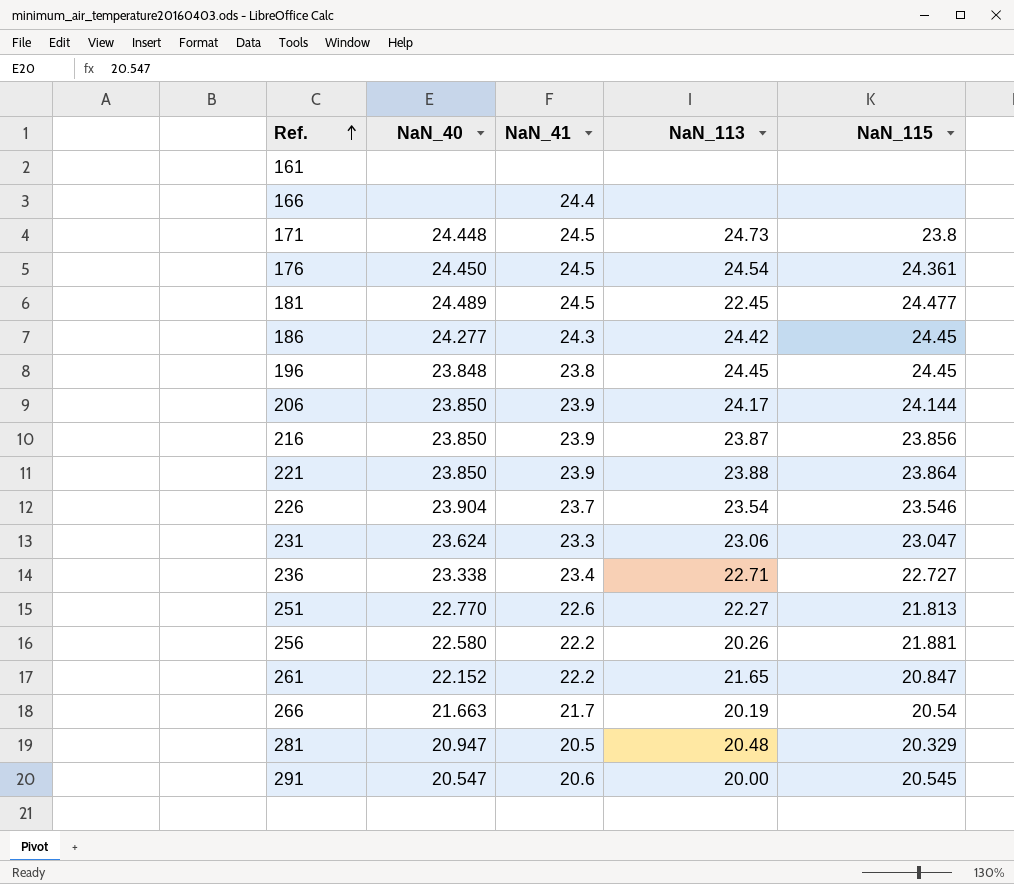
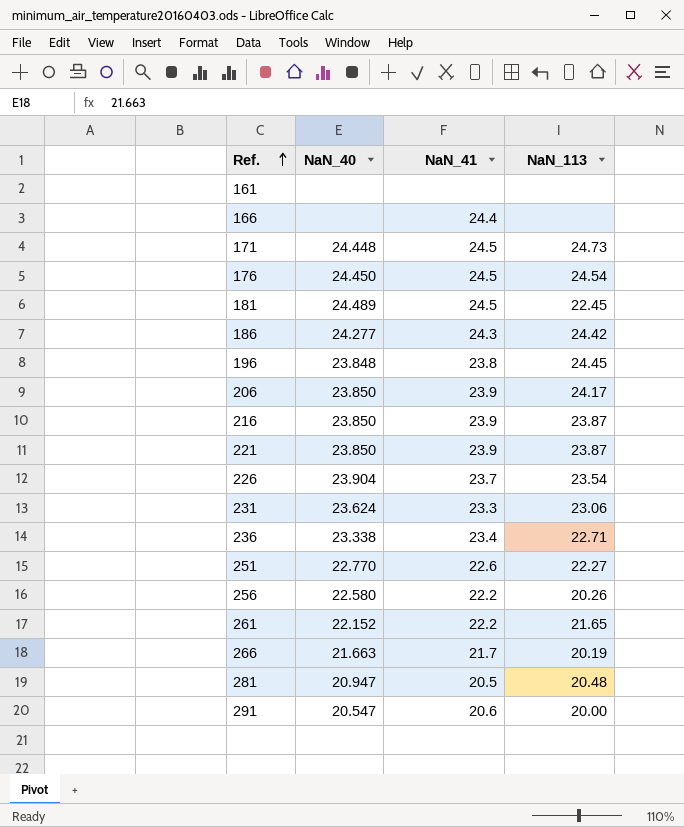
column NaN_115 | position: 5 -> none
221 | NaN_113: 23.88 -> 23.87

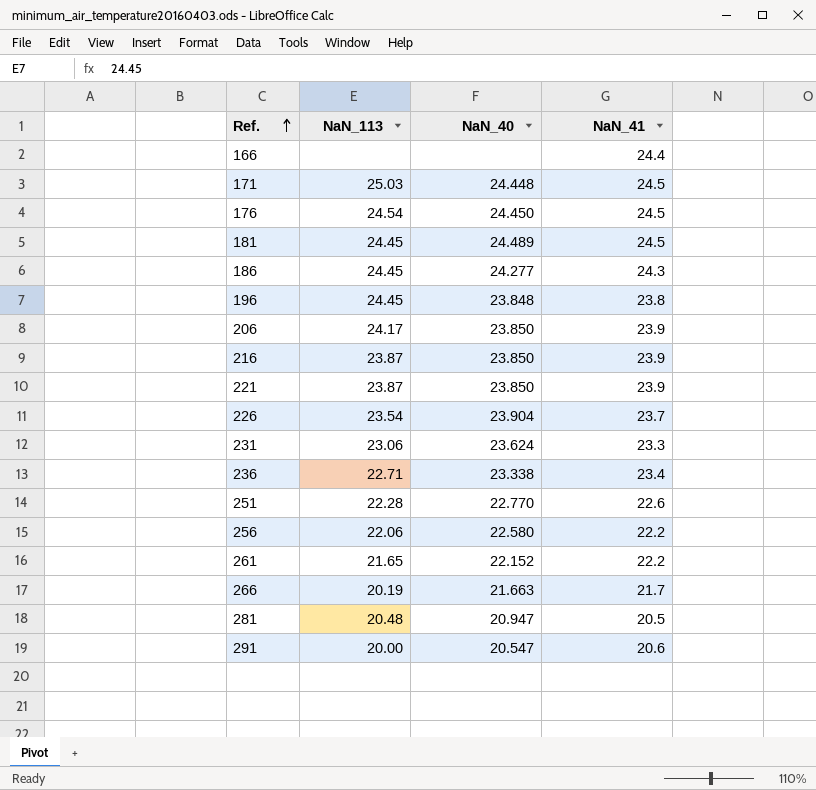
column NaN_113 | position: 4 -> 2
row 161: none | none | none -> none
171 | NaN_113: 24.73 -> 25.03
181 | NaN_113: 22.45 -> 24.45
186 | NaN_113: 24.42 -> 24.45
251 | NaN_113: 22.27 -> 22.28
256 | NaN_113: 20.26 -> 22.06

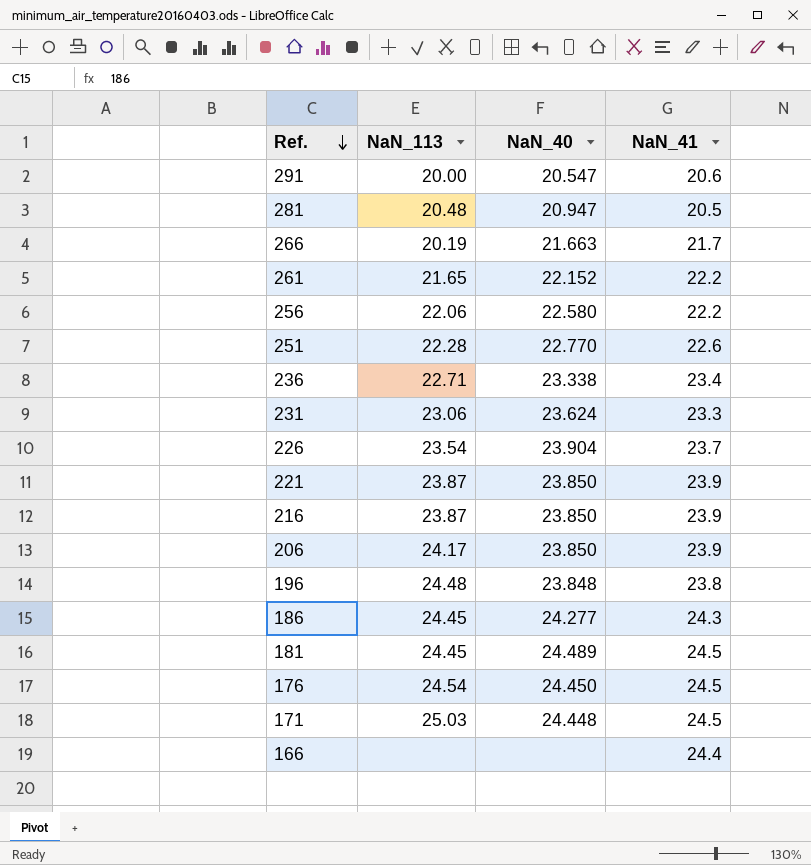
row order: Ref. ascending -> Ref. descending
196 | NaN_113: 24.45 -> 24.48

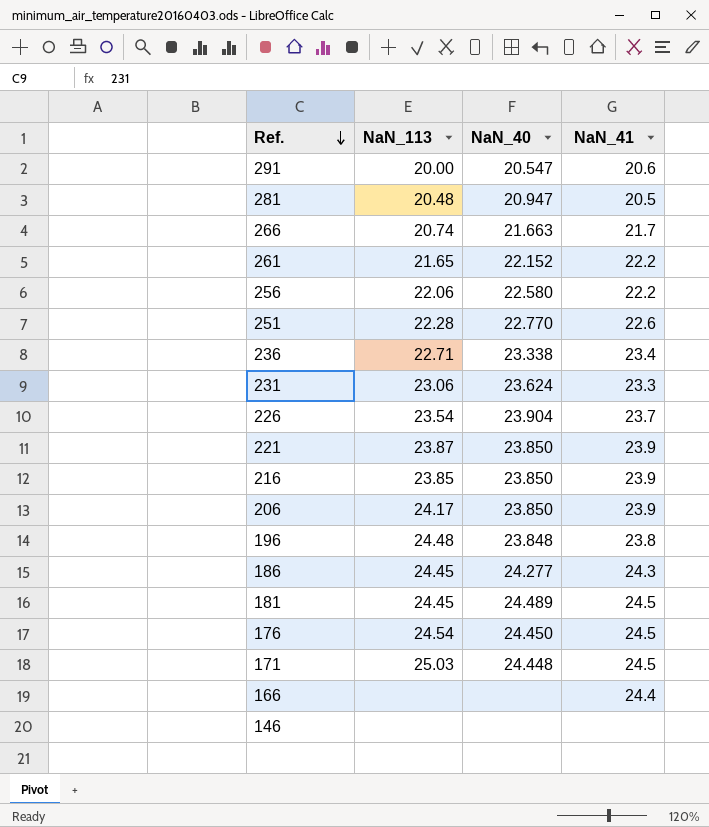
266 | NaN_113: 20.19 -> 20.74
216 | NaN_113: 23.87 -> 23.85
row 146: none -> none | none | none

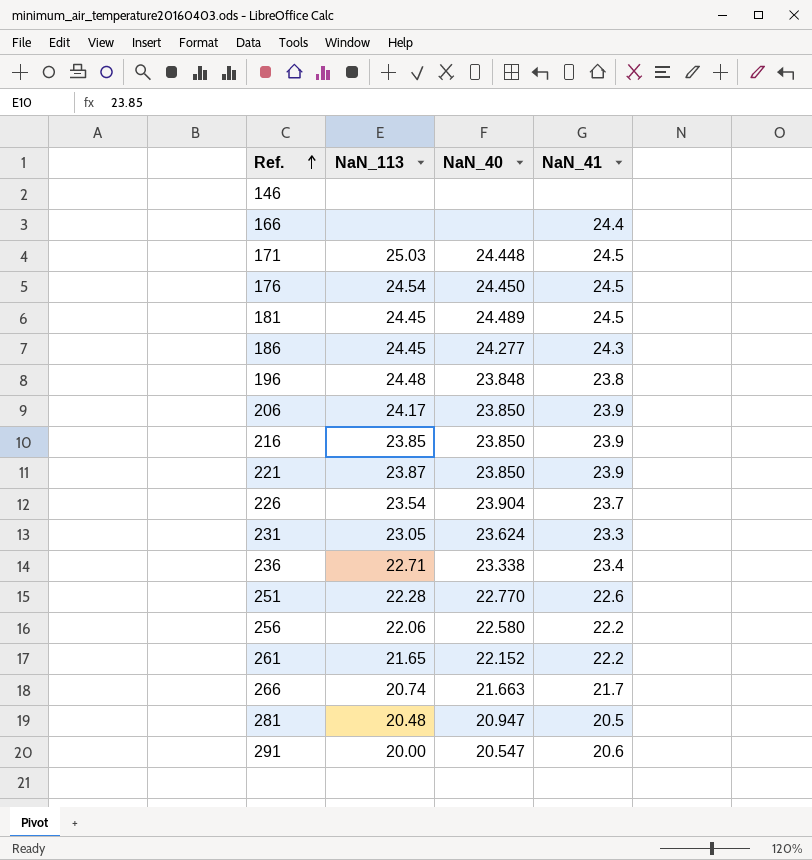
row order: Ref. descending -> Ref. ascending
231 | NaN_113: 23.06 -> 23.05

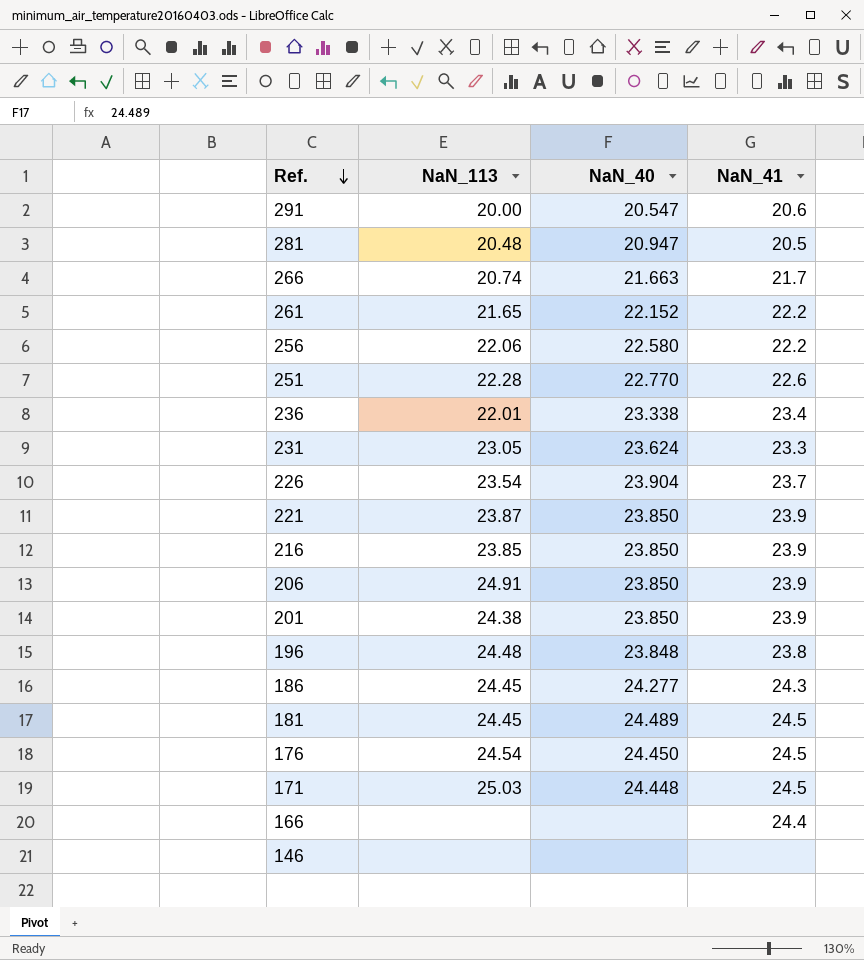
row order: Ref. ascending -> Ref. descending
236 | NaN_113: 22.71 -> 22.01
206 | NaN_113: 24.17 -> 24.91
row 201: none -> 24.38 | 23.850 | 23.9

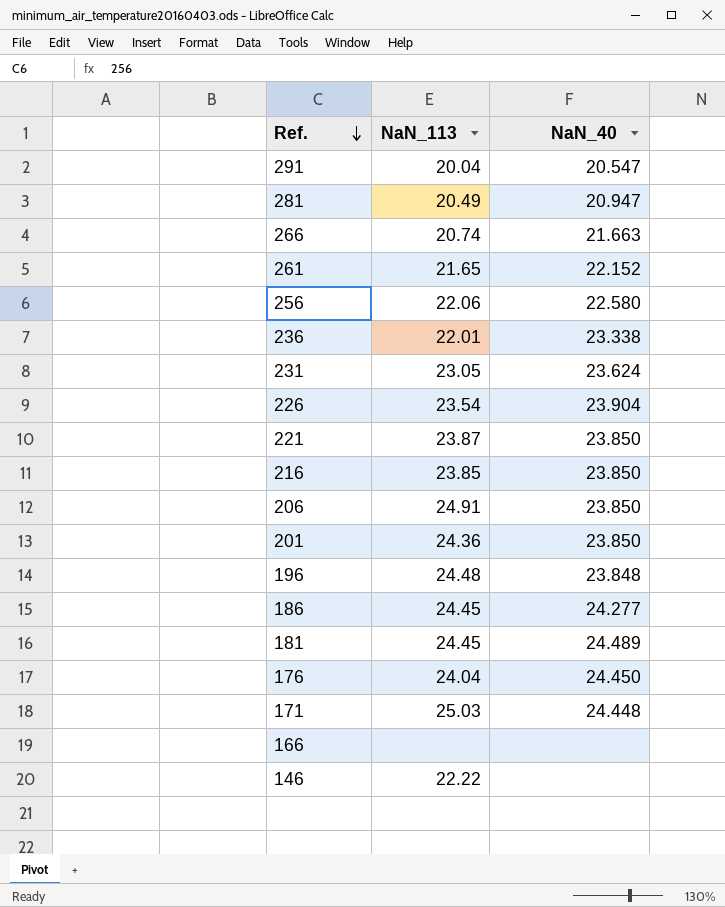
column NaN_41 | position: 4 -> none
row 251: 22.28 | 22.770 | 22.6 -> none
291 | NaN_113: 20.00 -> 20.04
281 | NaN_113: 20.48 -> 20.49
201 | NaN_113: 24.38 -> 24.36
176 | NaN_113: 24.54 -> 24.04
146 | NaN_113: none -> 22.22

